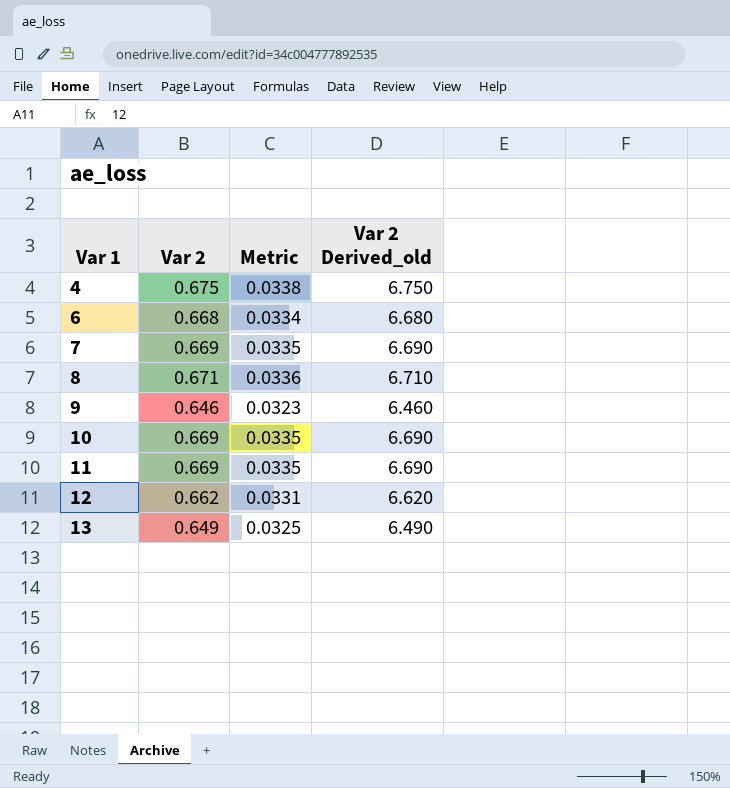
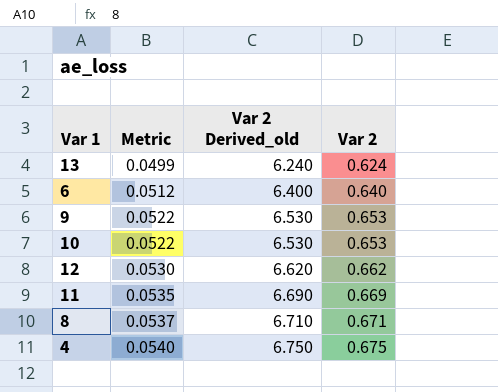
row order: Var 1 ascending -> Metric ascending
column Metric | formula: [Var 2] * 0.05 -> [Var 2] * 0.08
column Var 2 | position: 2 -> 4
row 7: 0.669 | 0.0335 | 6.690 -> none
13 | Var 2 Derived_old: 6.490 -> 6.240
13 | Var 2: 0.649 -> 0.624
6 | Var 2 Derived_old: 6.680 -> 6.400
6 | Var 2: 0.668 -> 0.640
9 | Var 2 Derived_old: 6.460 -> 6.530
9 | Var 2: 0.646 -> 0.653
10 | Var 2 Derived_old: 6.690 -> 6.530
10 | Var 2: 0.669 -> 0.653

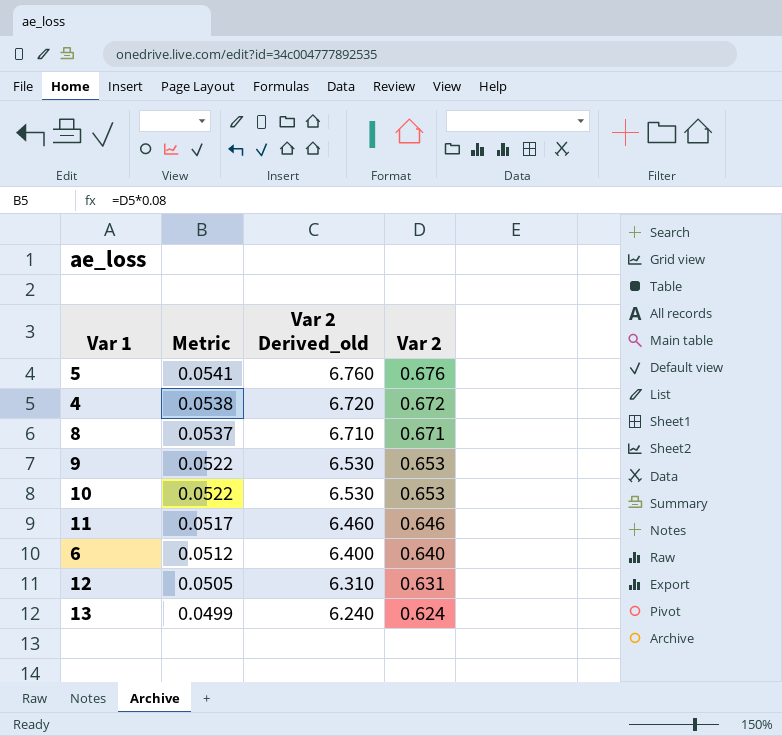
row order: Metric ascending -> Metric descending
row 5: none -> 0.0541 | 6.760 | 0.676
4 | Metric: 0.0540 -> 0.0538
4 | Var 2 Derived_old: 6.750 -> 6.720
4 | Var 2: 0.675 -> 0.672
11 | Metric: 0.0535 -> 0.0517
11 | Var 2 Derived_old: 6.690 -> 6.460
11 | Var 2: 0.669 -> 0.646
12 | Metric: 0.0530 -> 0.0505
12 | Var 2 Derived_old: 6.620 -> 6.310
12 | Var 2: 0.662 -> 0.631

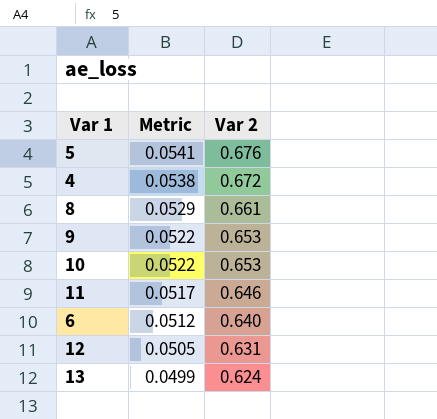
column Var 2 Derived_old | formula: [Var 2] * 10 -> none
8 | Metric: 0.0537 -> 0.0529
8 | Var 2: 0.671 -> 0.661

